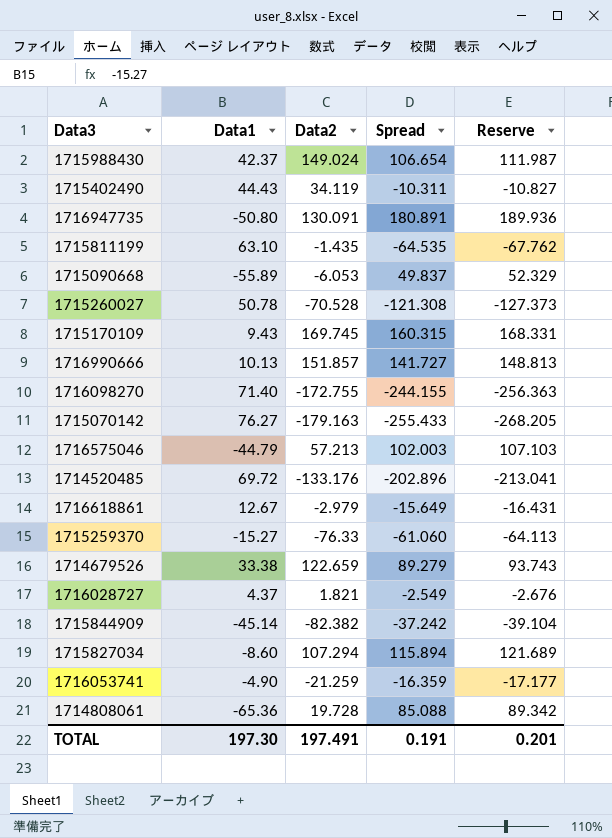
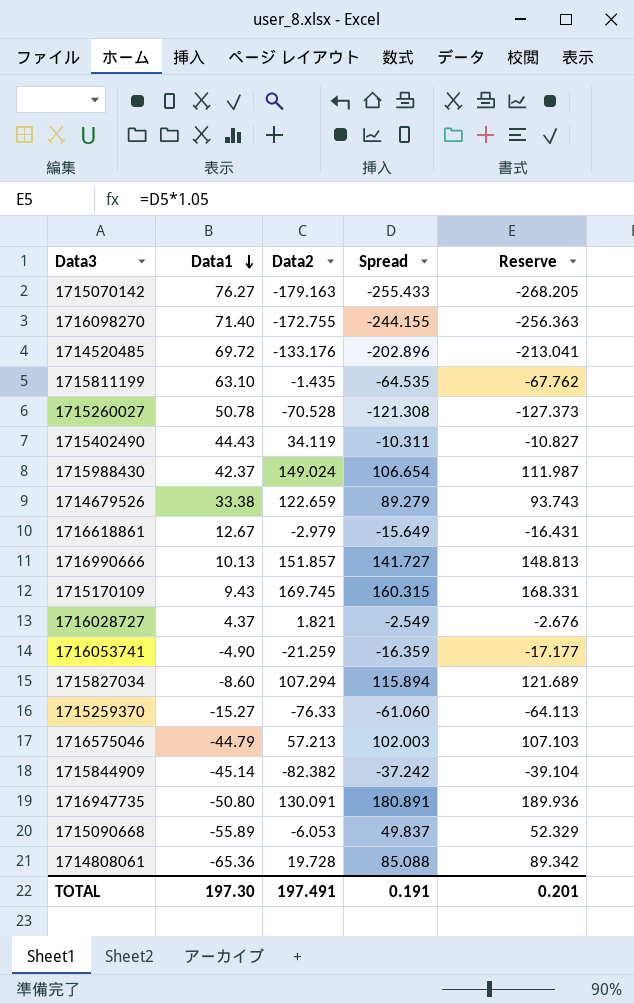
row order: none -> Data1 descending

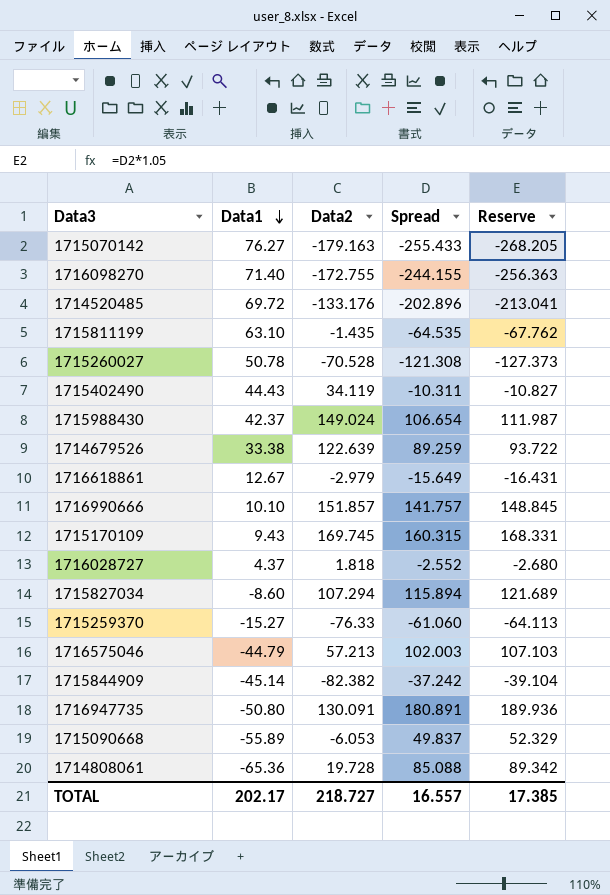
row 1716053741: -4.90 | -21.259 | -16.359 | -17.177 -> none
1714679526 | Data2: 122.659 -> 122.639
1714679526 | Spread: 89.279 -> 89.259
1714679526 | Reserve: 93.743 -> 93.722
1716990666 | Data1: 10.13 -> 10.10
1716990666 | Spread: 141.727 -> 141.757
1716990666 | Reserve: 148.813 -> 148.845
1716028727 | Data2: 1.821 -> 1.818
1716028727 | Spread: -2.549 -> -2.552
1716028727 | Reserve: -2.676 -> -2.680
TOTAL | Data1: 197.30 -> 202.17
TOTAL | Data2: 197.491 -> 218.727
TOTAL | Spread: 0.191 -> 16.557
TOTAL | Reserve: 0.201 -> 17.385

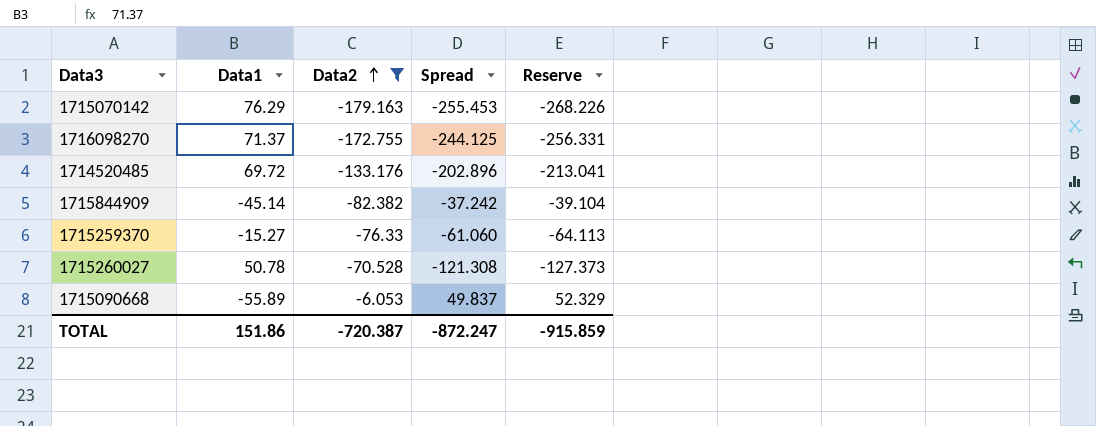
filter: none -> Data2 <= -6.053
row order: Data1 descending -> Data2 ascending
1715070142 | Data1: 76.27 -> 76.29
1715070142 | Spread: -255.433 -> -255.453
1715070142 | Reserve: -268.205 -> -268.226
1716098270 | Data1: 71.40 -> 71.37
1716098270 | Spread: -244.155 -> -244.125
1716098270 | Reserve: -256.363 -> -256.331
TOTAL | Data1: 202.17 -> 151.86
TOTAL | Data2: 218.727 -> -720.387
TOTAL | Spread: 16.557 -> -872.247
TOTAL | Reserve: 17.385 -> -915.859

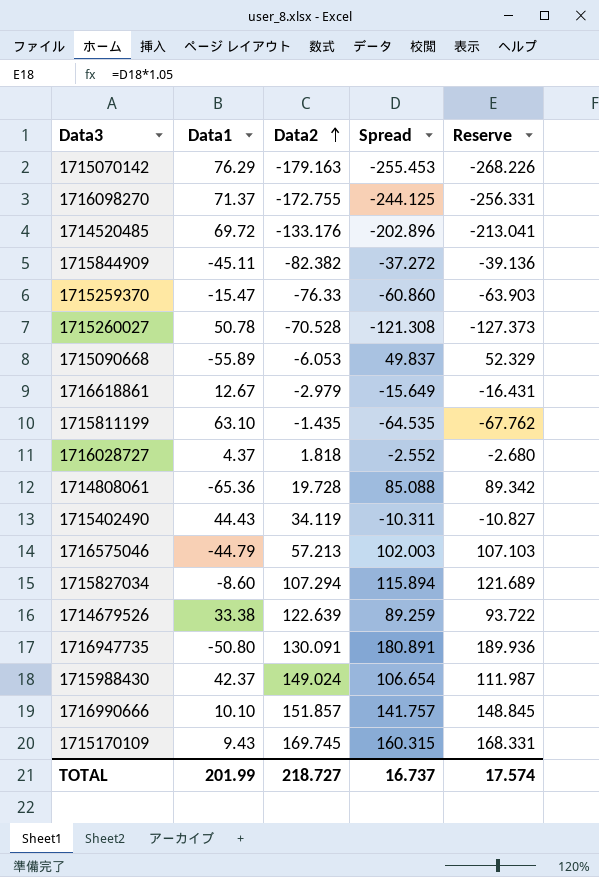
filter: Data2 <= -6.053 -> none
1715844909 | Data1: -45.14 -> -45.11
1715844909 | Spread: -37.242 -> -37.272
1715844909 | Reserve: -39.104 -> -39.136
1715259370 | Data1: -15.27 -> -15.47
1715259370 | Spread: -61.060 -> -60.860
1715259370 | Reserve: -64.113 -> -63.903
TOTAL | Data1: 151.86 -> 201.99
TOTAL | Data2: -720.387 -> 218.727
TOTAL | Spread: -872.247 -> 16.737
TOTAL | Reserve: -915.859 -> 17.574

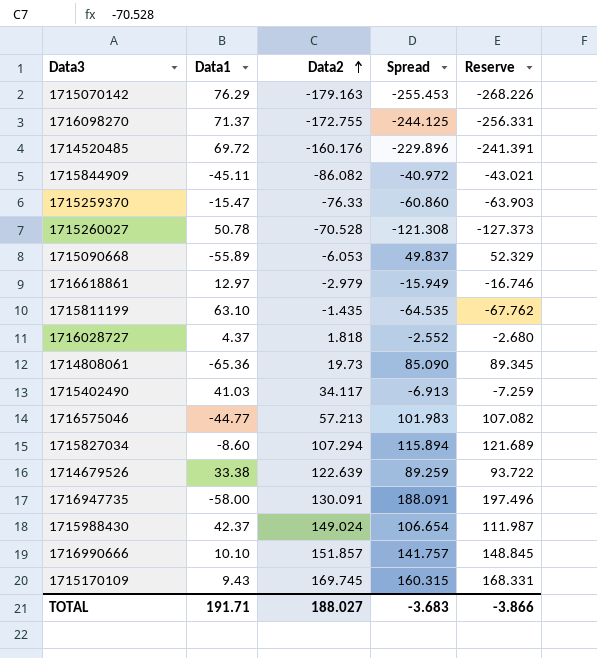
1714520485 | Data2: -133.176 -> -160.176
1714520485 | Spread: -202.896 -> -229.896
1714520485 | Reserve: -213.041 -> -241.391
1715844909 | Data2: -82.382 -> -86.082
1715844909 | Spread: -37.272 -> -40.972
1715844909 | Reserve: -39.136 -> -43.021
1716618861 | Data1: 12.67 -> 12.97
1716618861 | Spread: -15.649 -> -15.949
1716618861 | Reserve: -16.431 -> -16.746
1714808061 | Data2: 19.728 -> 19.73
1714808061 | Spread: 85.088 -> 85.090
1714808061 | Reserve: 89.342 -> 89.345
1715402490 | Data1: 44.43 -> 41.03
1715402490 | Data2: 34.119 -> 34.117
1715402490 | Spread: -10.311 -> -6.913
1715402490 | Reserve: -10.827 -> -7.259
1716575046 | Data1: -44.79 -> -44.77
1716575046 | Spread: 102.003 -> 101.983
1716575046 | Reserve: 107.103 -> 107.082
1716947735 | Data1: -50.80 -> -58.00
1716947735 | Spread: 180.891 -> 188.091
1716947735 | Reserve: 189.936 -> 197.496
TOTAL | Data1: 201.99 -> 191.71
TOTAL | Data2: 218.727 -> 188.027
TOTAL | Spread: 16.737 -> -3.683
TOTAL | Reserve: 17.574 -> -3.866

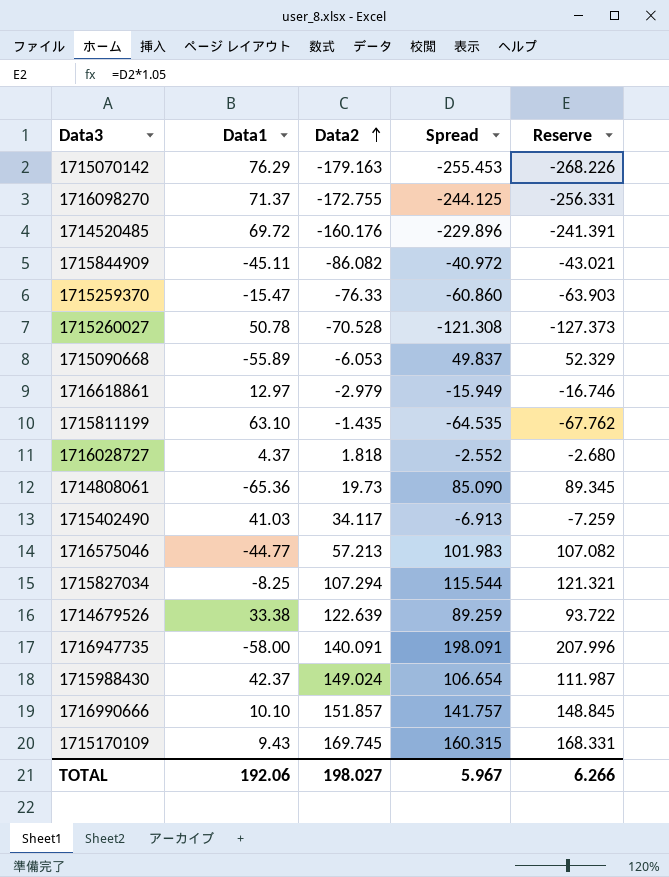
1715827034 | Data1: -8.60 -> -8.25
1715827034 | Spread: 115.894 -> 115.544
1715827034 | Reserve: 121.689 -> 121.321
1716947735 | Data2: 130.091 -> 140.091
1716947735 | Spread: 188.091 -> 198.091
1716947735 | Reserve: 197.496 -> 207.996
TOTAL | Data1: 191.71 -> 192.06
TOTAL | Data2: 188.027 -> 198.027
TOTAL | Spread: -3.683 -> 5.967
TOTAL | Reserve: -3.866 -> 6.266

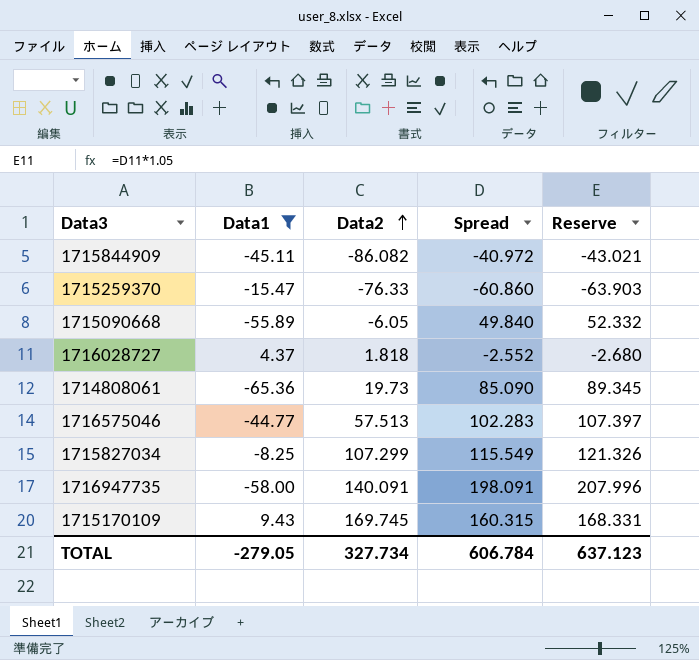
filter: none -> Data1 <= 9.43
1715090668 | Data2: -6.053 -> -6.05
1715090668 | Spread: 49.837 -> 49.840
1715090668 | Reserve: 52.329 -> 52.332
1716575046 | Data2: 57.213 -> 57.513
1716575046 | Spread: 101.983 -> 102.283
1716575046 | Reserve: 107.082 -> 107.397
1715827034 | Data2: 107.294 -> 107.299
1715827034 | Spread: 115.544 -> 115.549
1715827034 | Reserve: 121.321 -> 121.326
TOTAL | Data1: 192.06 -> -279.05
TOTAL | Data2: 198.027 -> 327.734
TOTAL | Spread: 5.967 -> 606.784
TOTAL | Reserve: 6.266 -> 637.123

